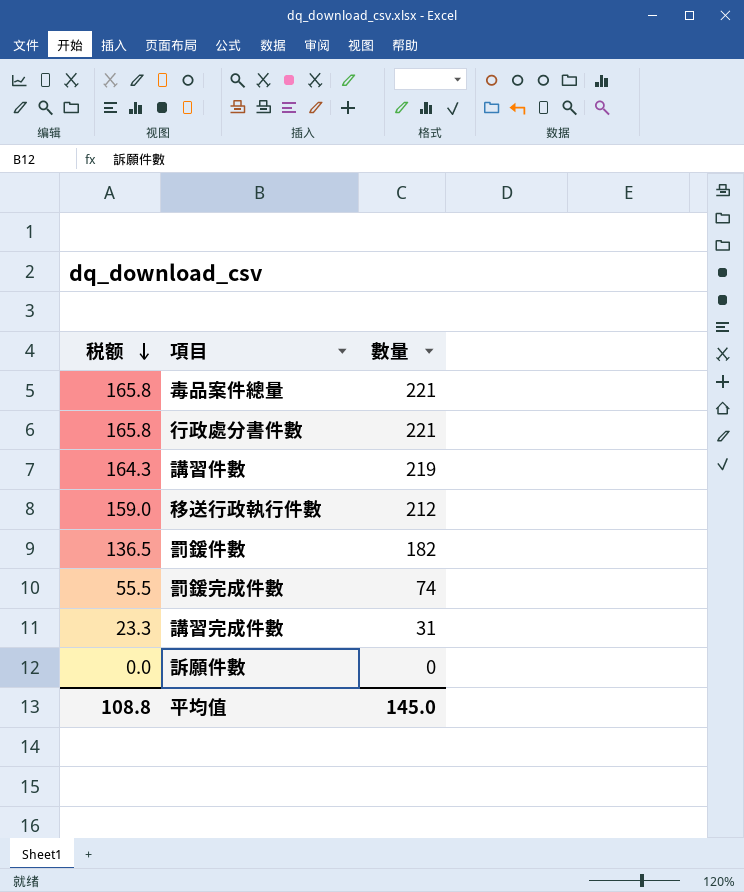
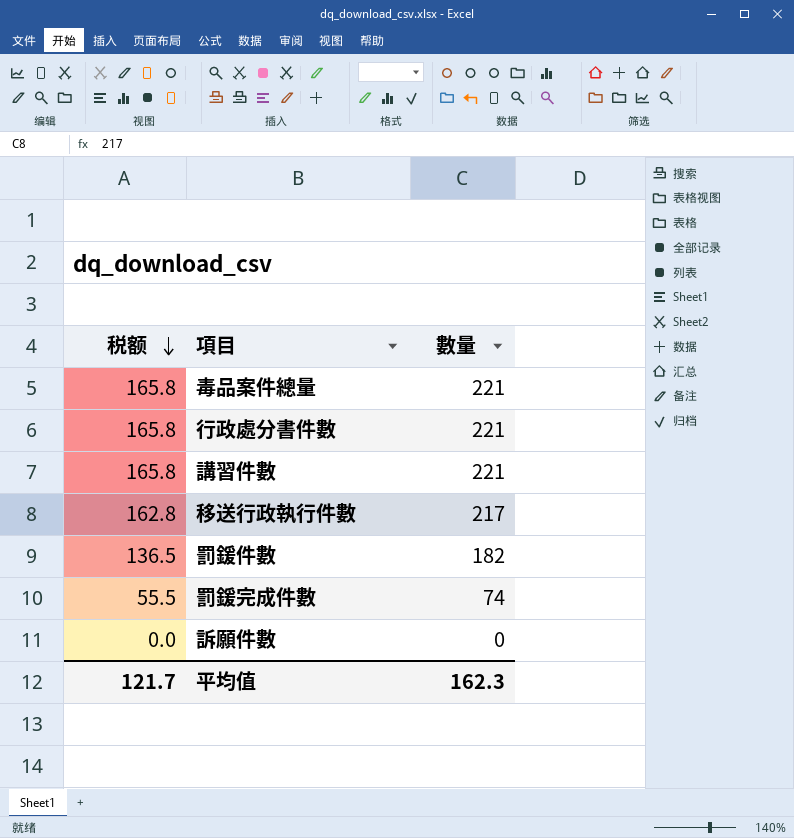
row 講習完成件數: 23.3 | 31 -> none
講習件數 | 税额: 164.3 -> 165.8
講習件數 | 數量: 219 -> 221
移送行政執行件數 | 税额: 159.0 -> 162.8
移送行政執行件數 | 數量: 212 -> 217
平均值 | 税额: 108.8 -> 121.7
平均值 | 數量: 145.0 -> 162.3

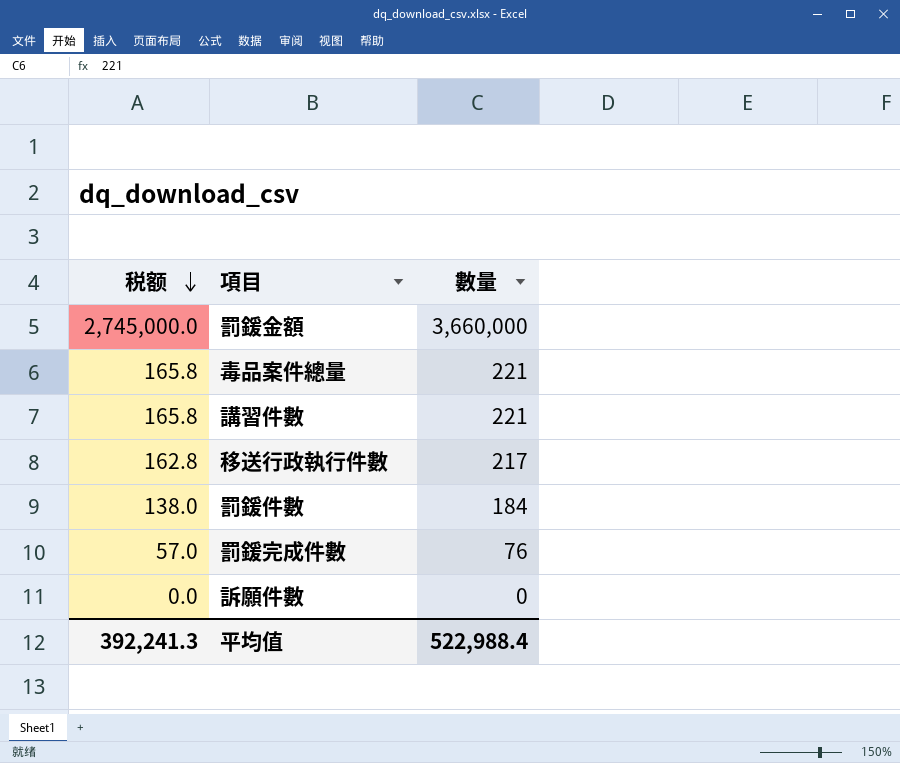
row 行政處分書件數: 165.8 | 221 -> none
row 罰鍰金額: none -> 2,745,000.0 | 3,660,000
罰鍰件數 | 税额: 136.5 -> 138.0
罰鍰件數 | 數量: 182 -> 184
罰鍰完成件數 | 税额: 55.5 -> 57.0
罰鍰完成件數 | 數量: 74 -> 76
平均值 | 税额: 121.7 -> 392,241.3
平均值 | 數量: 162.3 -> 522,988.4

